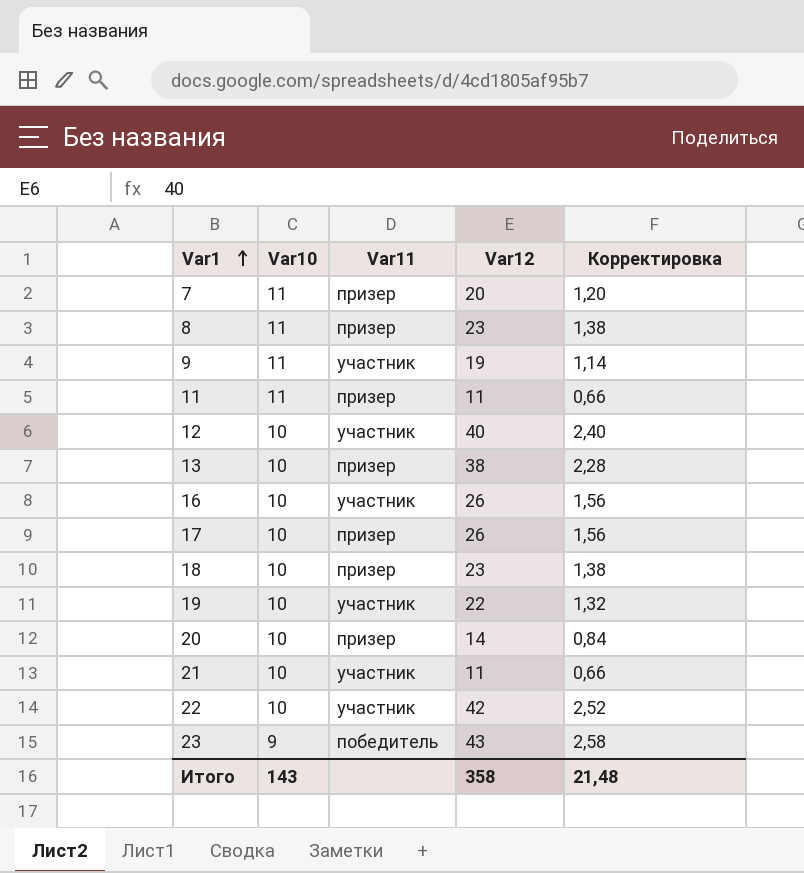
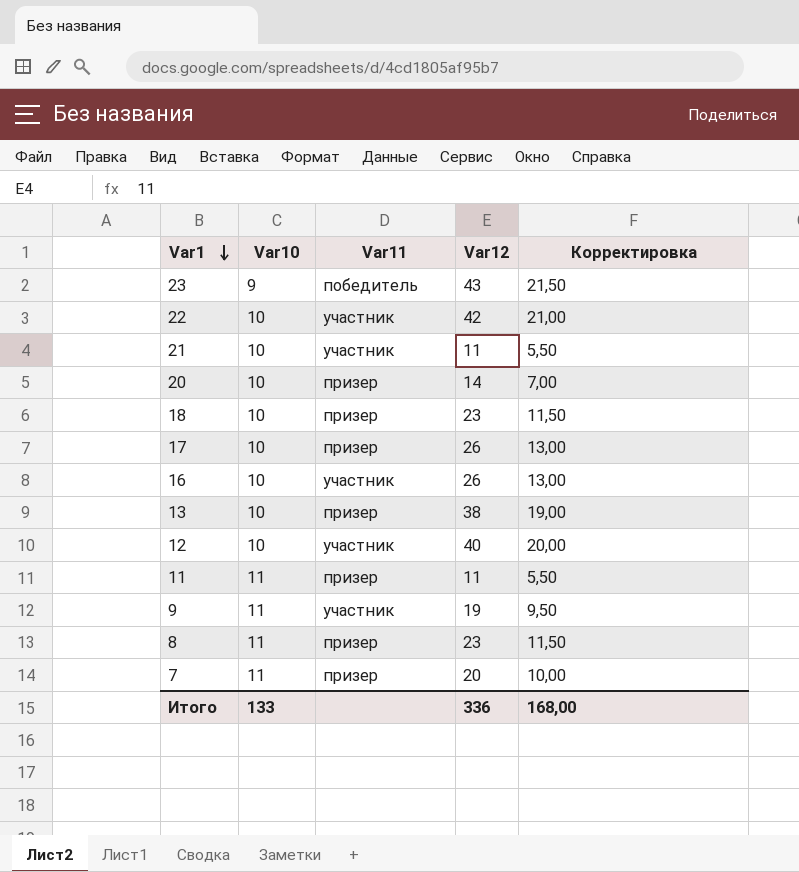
row order: Var1 ascending -> Var1 descending
column Корректировка | formula: [Var12] * 0,06 -> [Var12] * 0,5
row 19: 10 | участник | 22 | 1,32 -> none
Итого | Var10: 143 -> 133
Итого | Var12: 358 -> 336
Итого | Корректировка: 21,48 -> 168,00

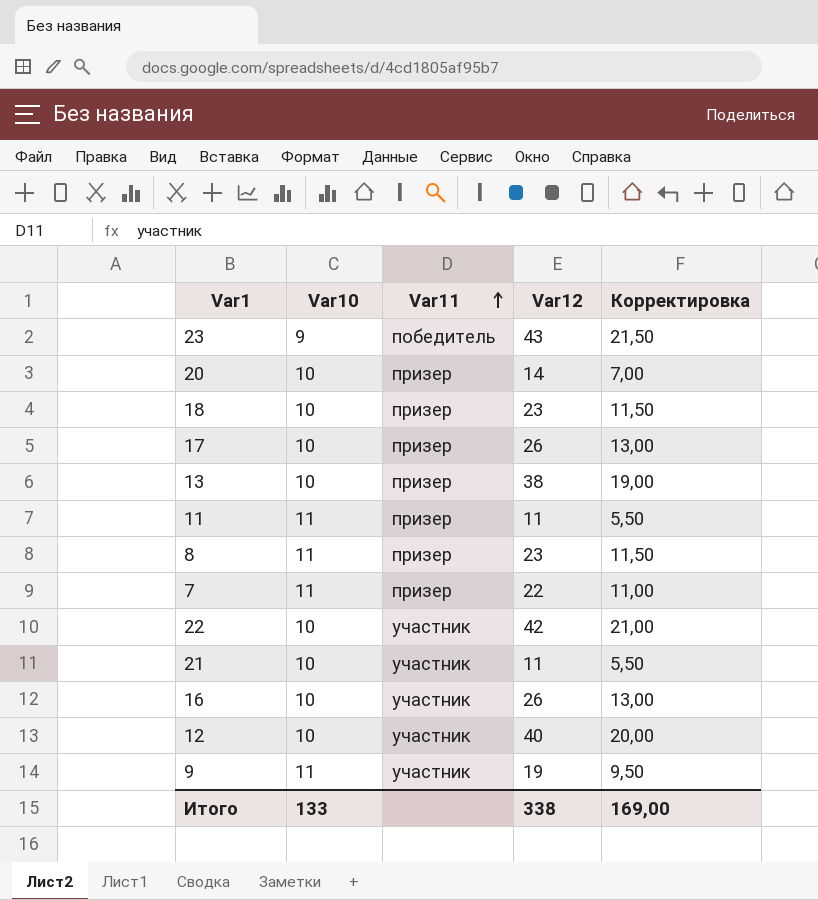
row order: Var1 descending -> Var11 ascending
7 | Var12: 20 -> 22
7 | Корректировка: 10,00 -> 11,00
Итого | Var12: 336 -> 338
Итого | Корректировка: 168,00 -> 169,00

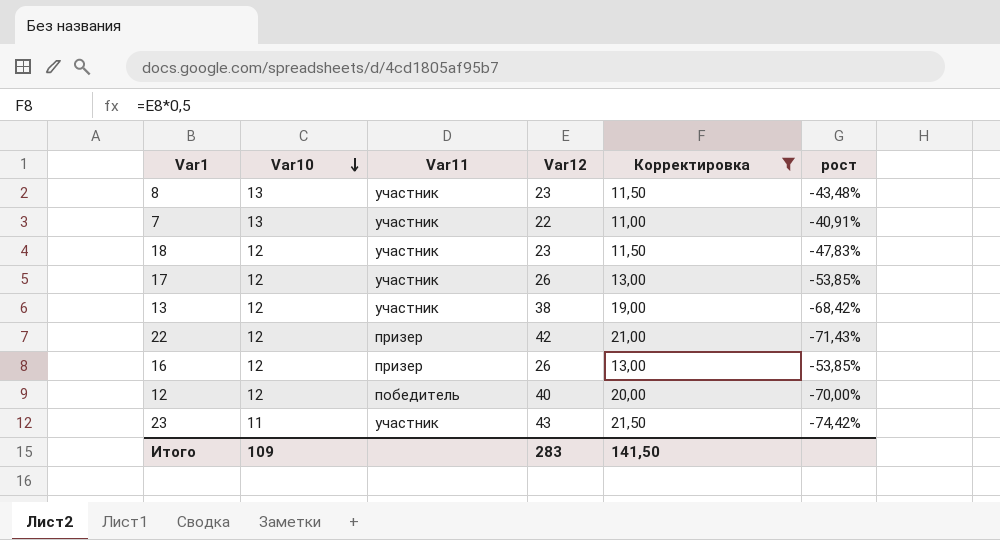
filter: none -> Корректировка >= 11,00
row order: Var11 ascending -> Var10 descending
column рост | formula: none -> ([Var10] - [Var12]) / [Var12]
8 | Var10: 11 -> 13
8 | Var11: призер -> участник
7 | Var10: 11 -> 13
7 | Var11: призер -> участник
18 | Var10: 10 -> 12
18 | Var11: призер -> участник
17 | Var10: 10 -> 12
17 | Var11: призер -> участник
13 | Var10: 10 -> 12
13 | Var11: призер -> участник
22 | Var10: 10 -> 12
22 | Var11: участник -> призер
16 | Var10: 10 -> 12
16 | Var11: участник -> призер
12 | Var10: 10 -> 12
12 | Var11: участник -> победитель
23 | Var10: 9 -> 11
23 | Var11: победитель -> участник
Итого | Var10: 133 -> 109
Итого | Var12: 338 -> 283
Итого | Корректировка: 169,00 -> 141,50

